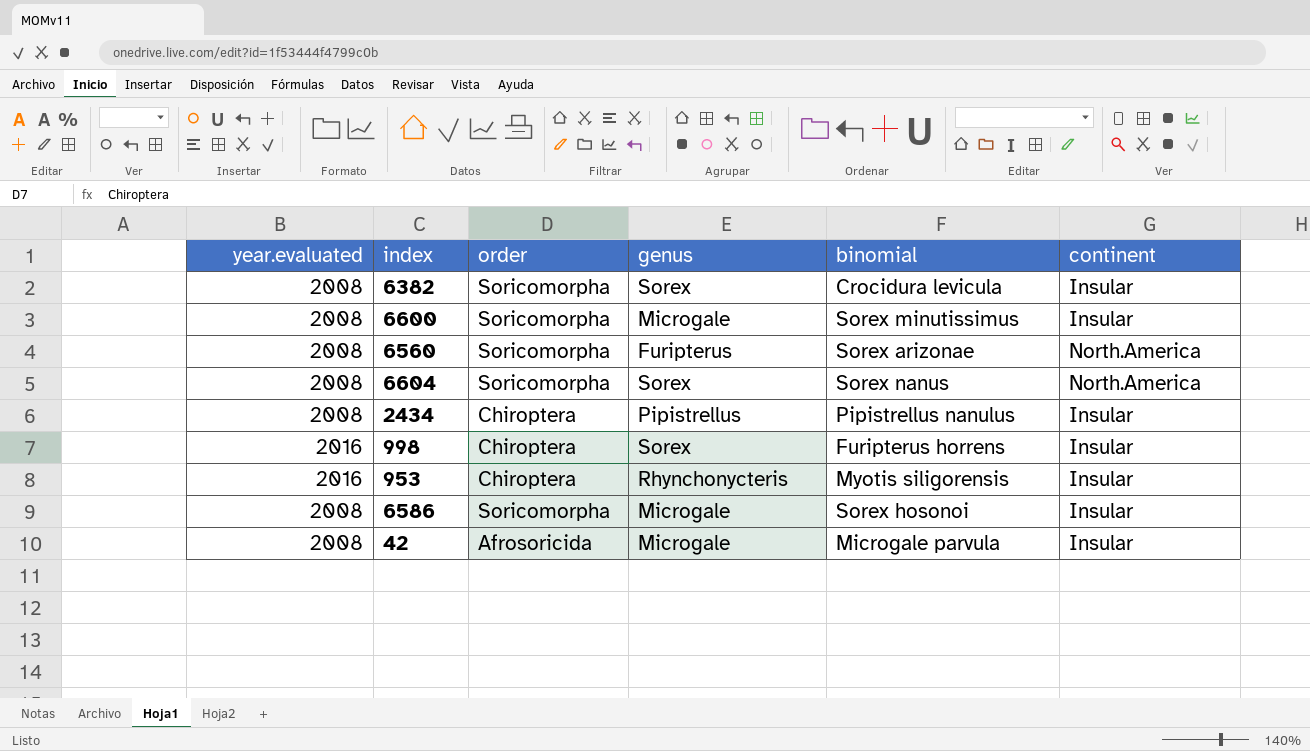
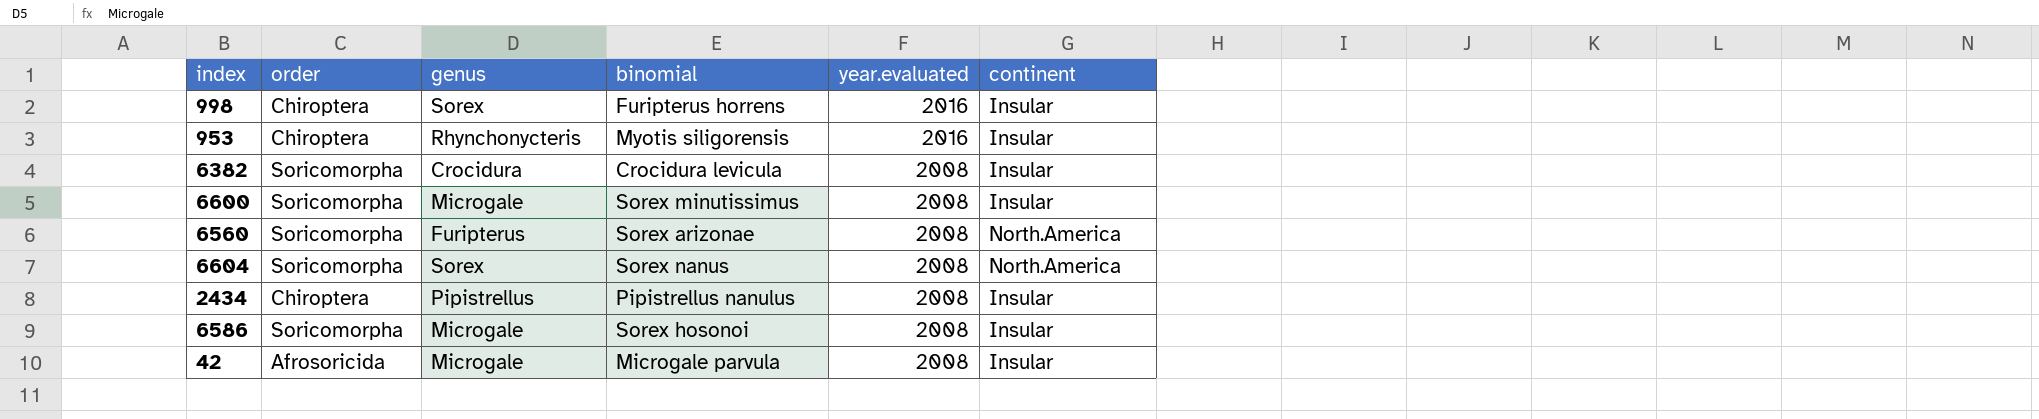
row order: none -> year.evaluated descending
column year.evaluated | position: 1 -> 5
6382 | genus: Sorex -> Crocidura

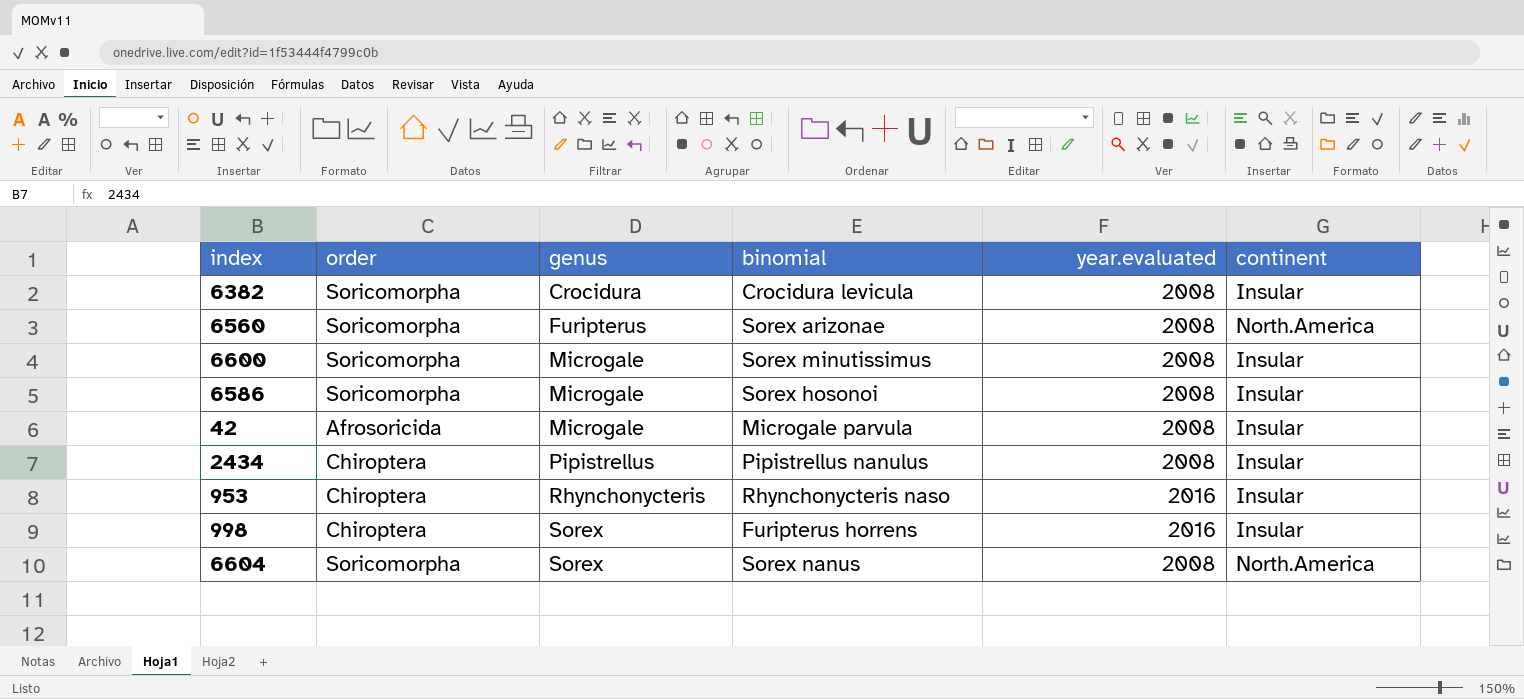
row order: year.evaluated descending -> genus ascending
953 | binomial: Myotis siligorensis -> Rhynchonycteris naso

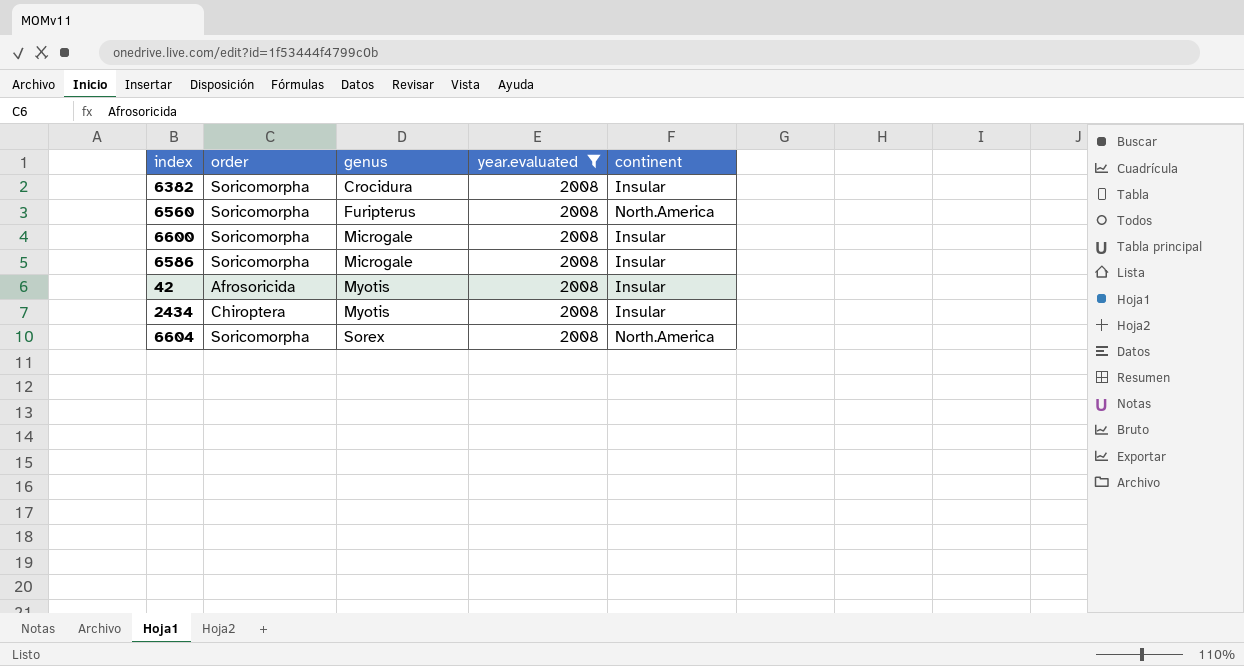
filter: none -> year.evaluated = 2008
column binomial | position: 4 -> none
42 | genus: Microgale -> Myotis
2434 | genus: Pipistrellus -> Myotis

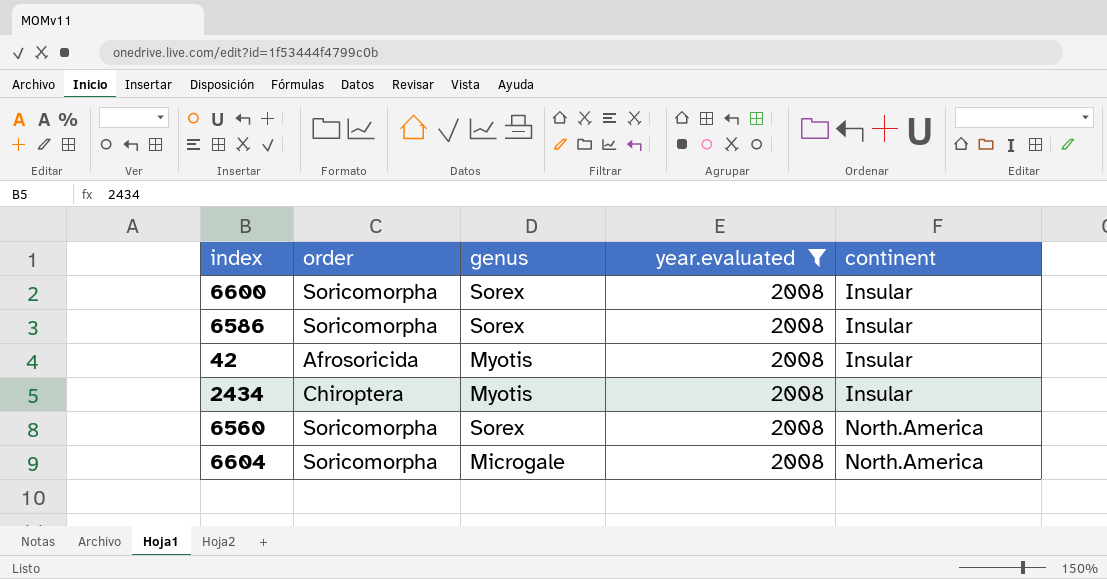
row order: genus ascending -> continent ascending
row 6382: Soricomorpha | Crocidura | 2008 | Insular -> none
6600 | genus: Microgale -> Sorex
6586 | genus: Microgale -> Sorex
6560 | genus: Furipterus -> Sorex
6604 | genus: Sorex -> Microgale

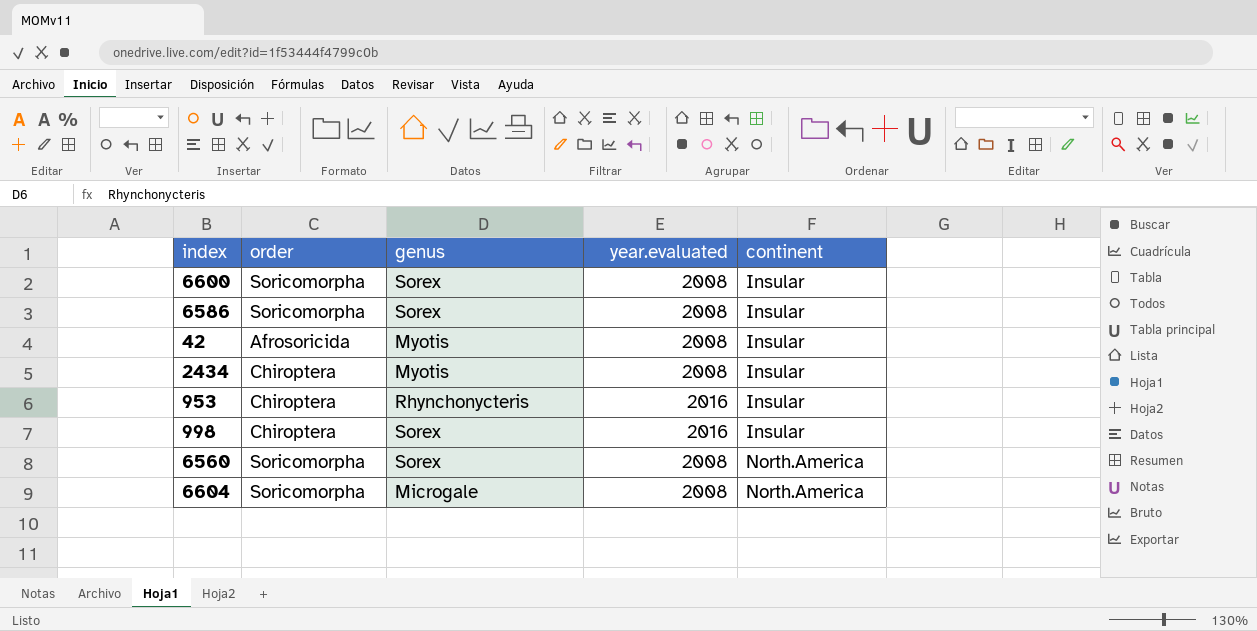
filter: year.evaluated = 2008 -> none

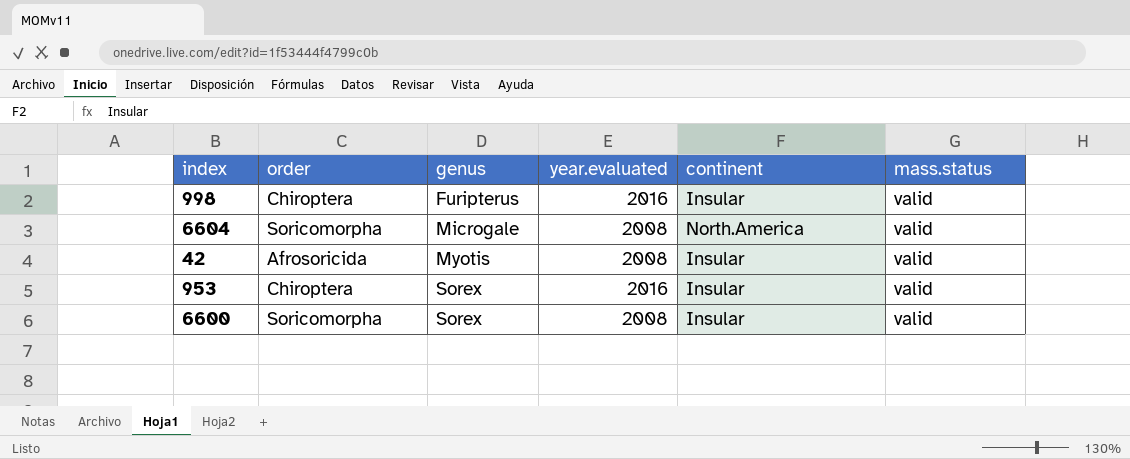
row order: continent ascending -> genus ascending
column mass.status | position: none -> 6
row 6586: Soricomorpha | Sorex | 2008 | Insular -> none
row 2434: Chiroptera | Myotis | 2008 | Insular -> none
row 6560: Soricomorpha | Sorex | 2008 | North.America -> none
998 | genus: Sorex -> Furipterus
953 | genus: Rhynchonycteris -> Sorex

